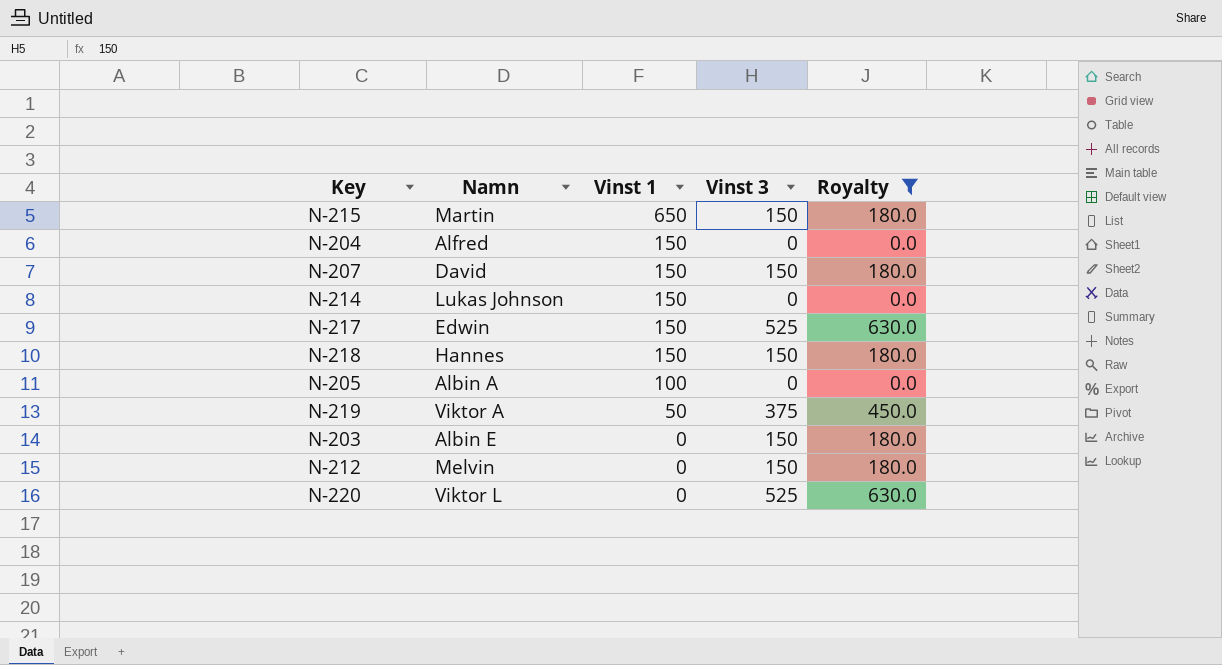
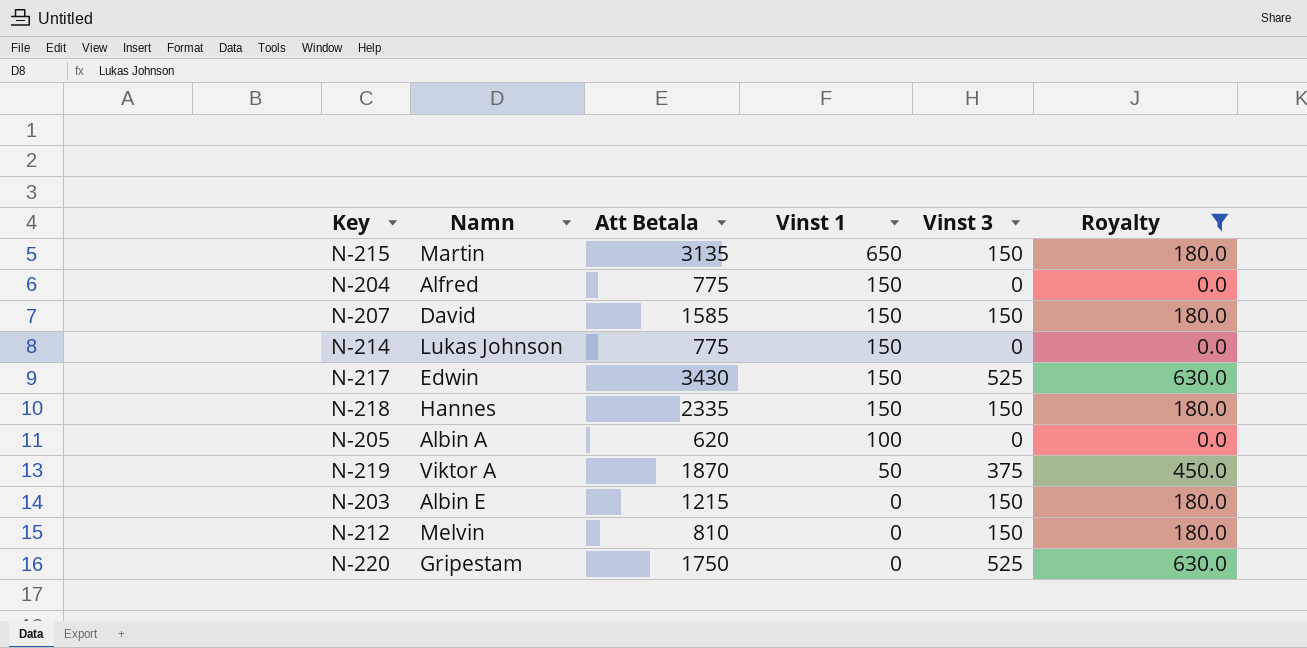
column Att Betala | position: none -> 3
N-220 | Namn: Viktor L -> Gripestam

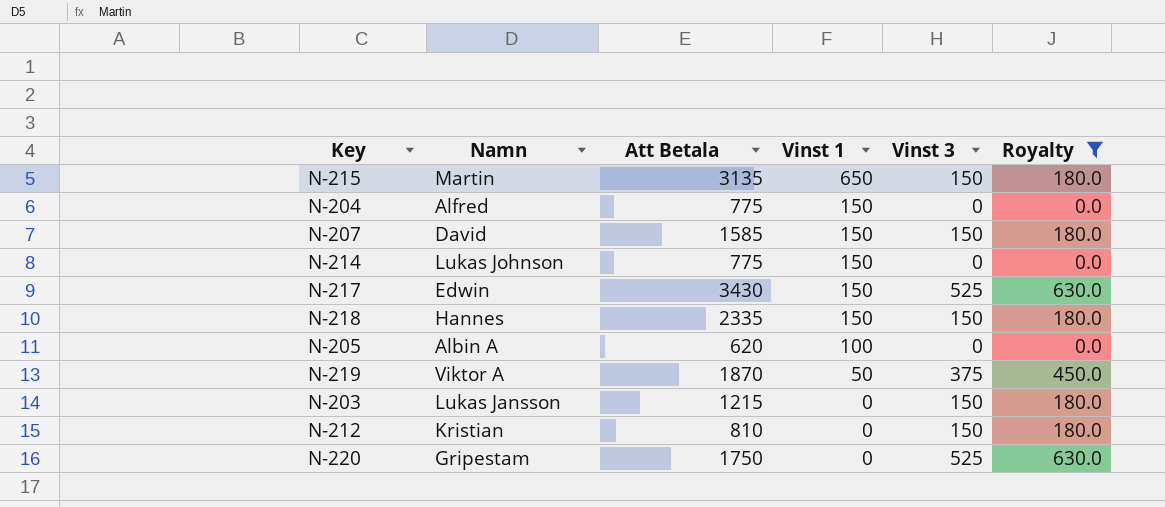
N-203 | Namn: Albin E -> Lukas Jansson
N-212 | Namn: Melvin -> Kristian

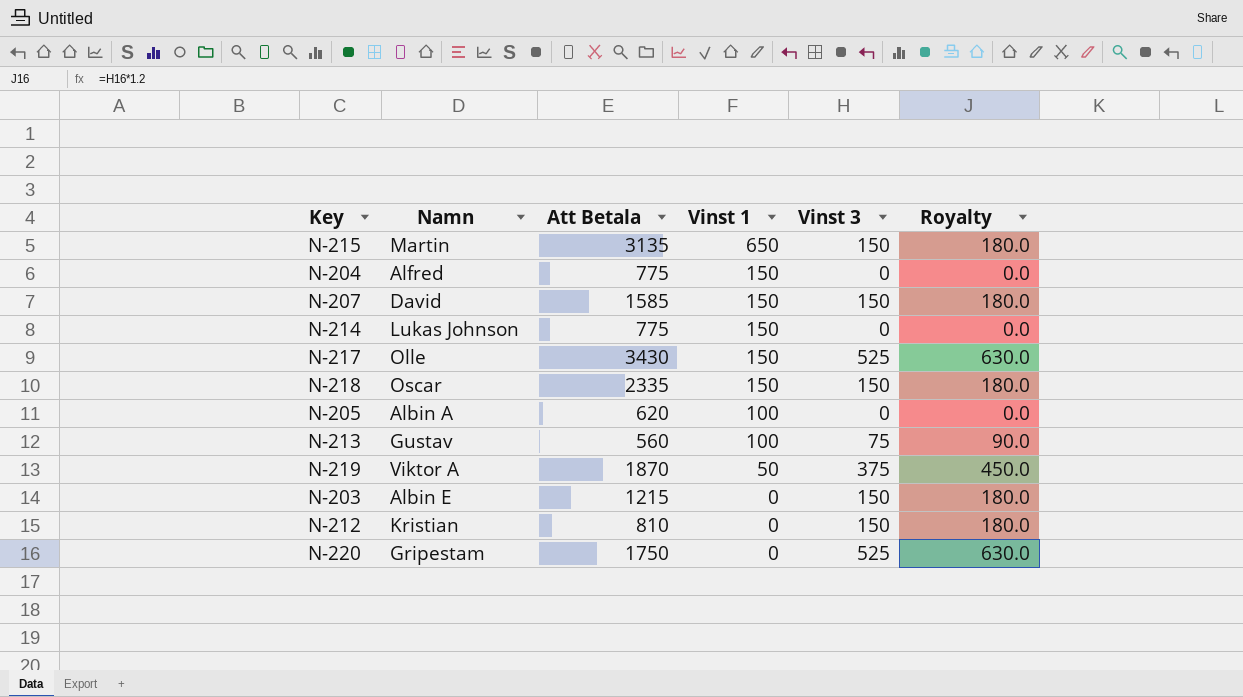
filter: Royalty != 90.0 -> none
N-217 | Namn: Edwin -> Olle
N-218 | Namn: Hannes -> Oscar
N-203 | Namn: Lukas Jansson -> Albin E

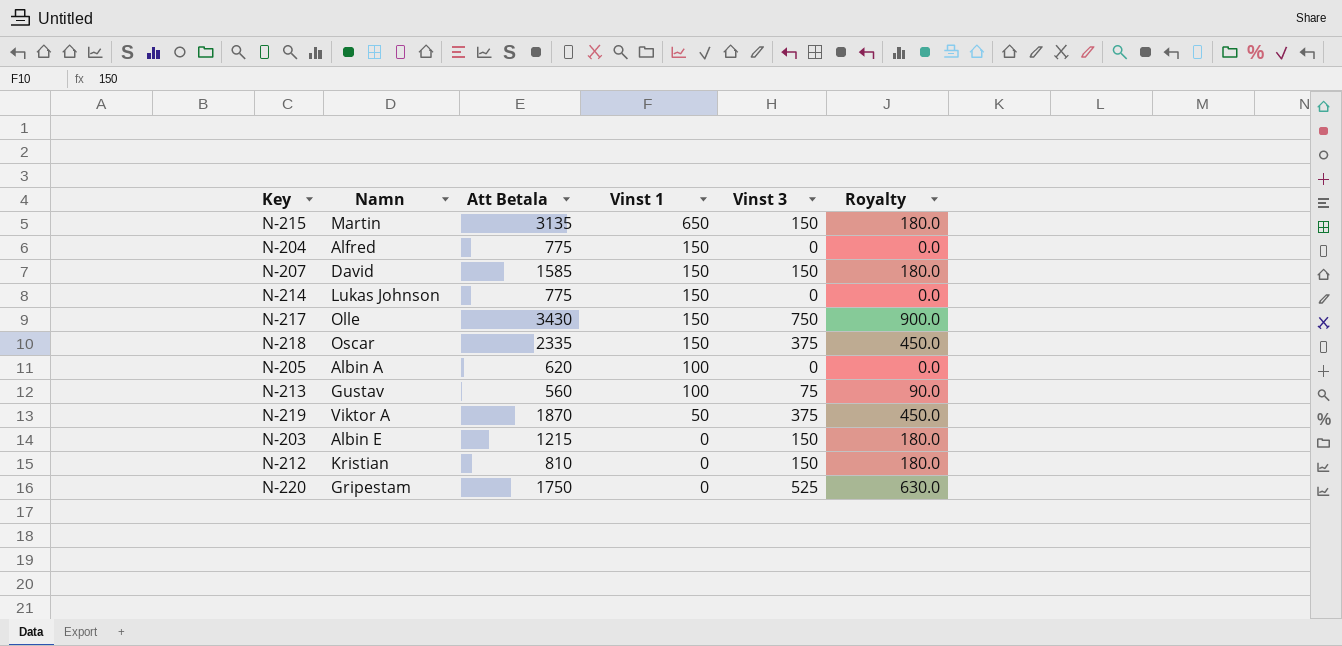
N-217 | Vinst 3: 525 -> 750
N-217 | Royalty: 630.0 -> 900.0
N-218 | Vinst 3: 150 -> 375
N-218 | Royalty: 180.0 -> 450.0

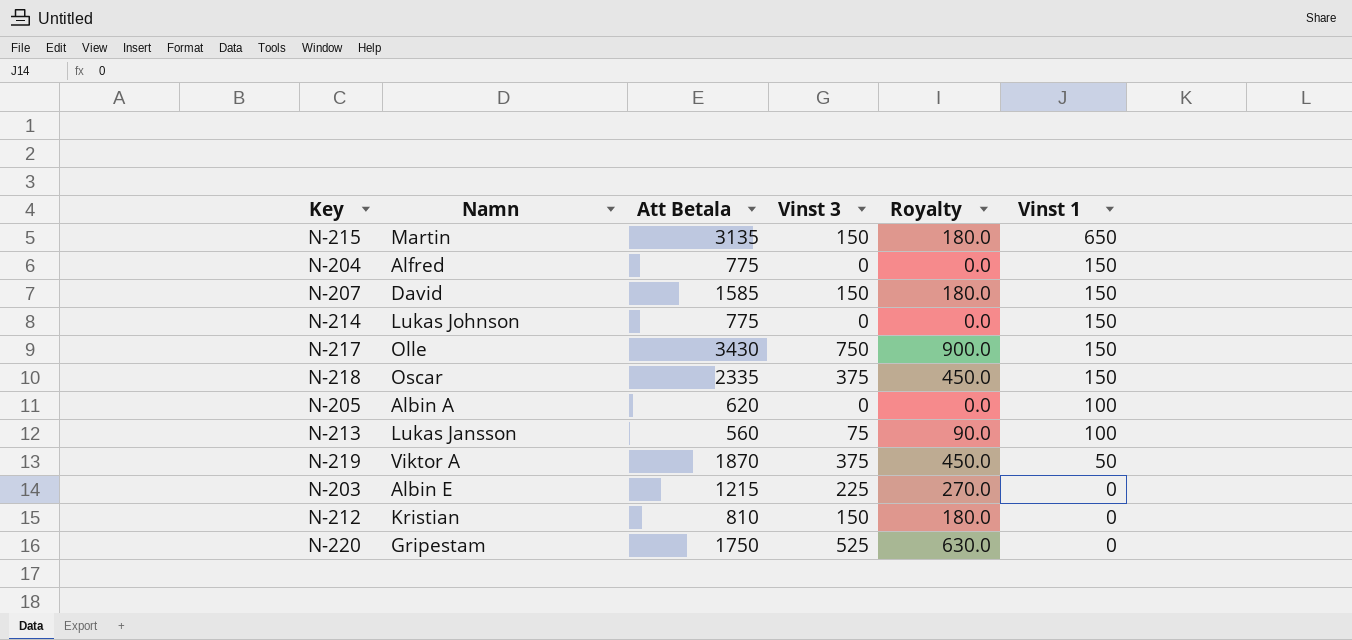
column Vinst 1 | position: 4 -> 6
N-213 | Namn: Gustav -> Lukas Jansson
N-203 | Vinst 3: 150 -> 225
N-203 | Royalty: 180.0 -> 270.0

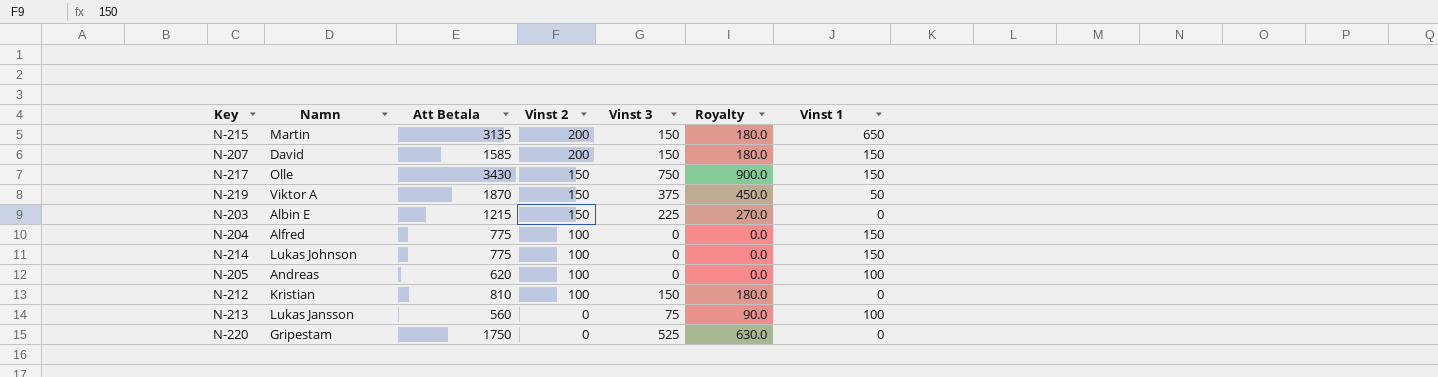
row order: Vinst 1 descending -> Vinst 2 descending
column Vinst 2 | position: none -> 4
row N-218: Oscar | 2335 | 375 | 450.0 | 150 -> none
N-205 | Namn: Albin A -> Andreas

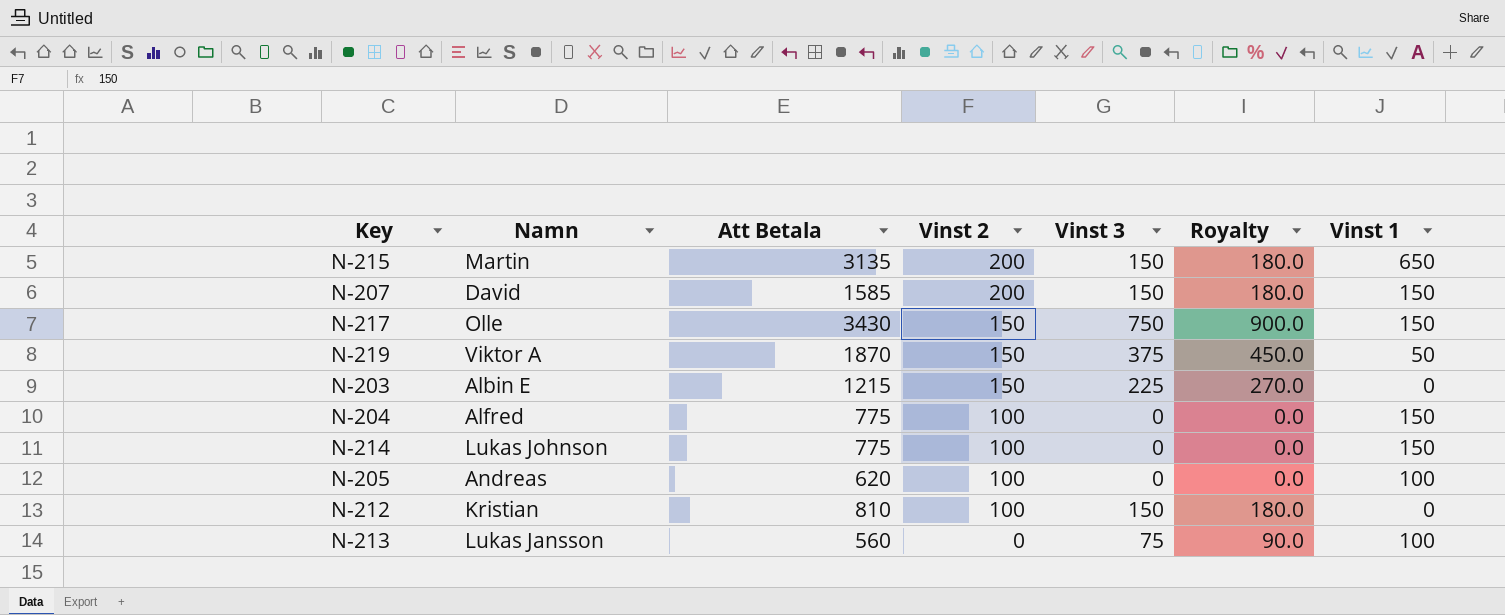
row N-220: Gripestam | 1750 | 0 | 525 | 630.0 | 0 -> none

